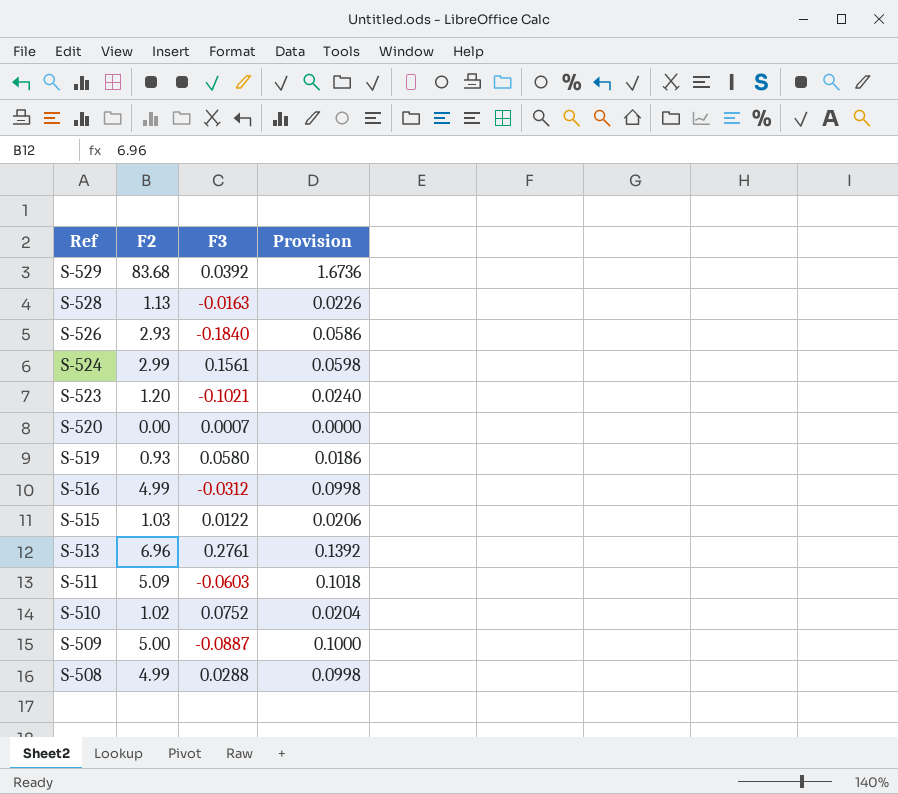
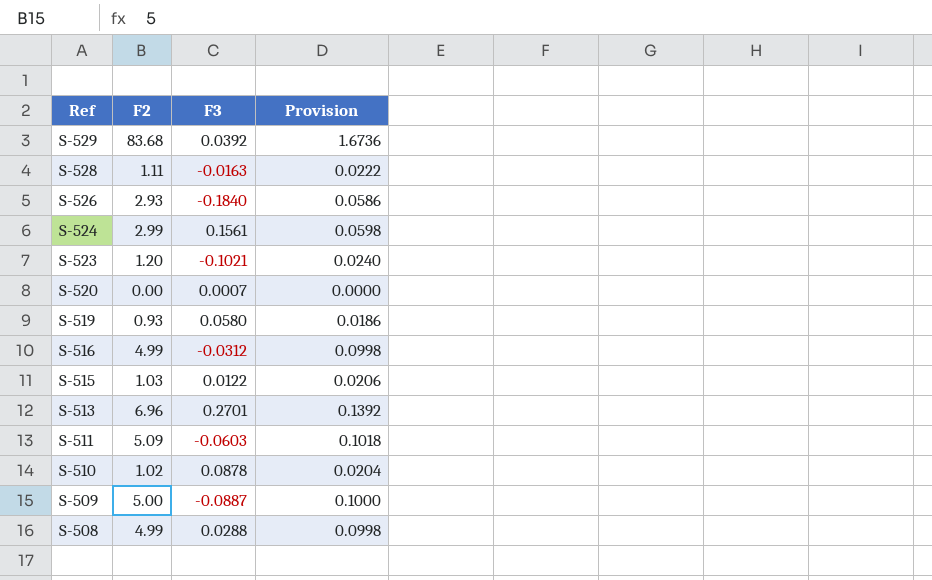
S-528 | F2: 1.13 -> 1.11
S-528 | Provision: 0.0226 -> 0.0222
S-513 | F3: 0.2761 -> 0.2701
S-510 | F3: 0.0752 -> 0.0878

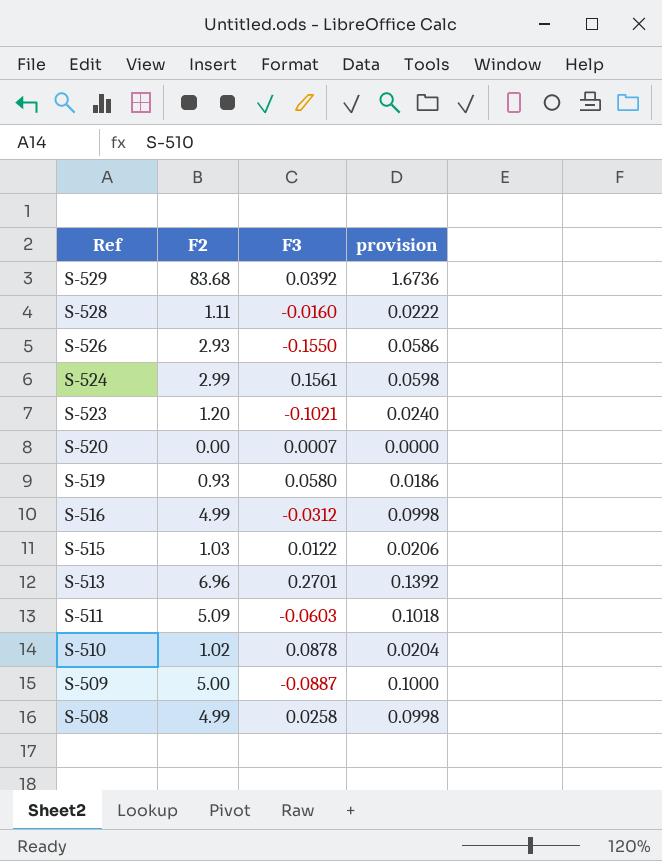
column name: Provision -> provision
S-528 | F3: -0.0163 -> -0.0160
S-526 | F3: -0.1840 -> -0.1550
S-508 | F3: 0.0288 -> 0.0258

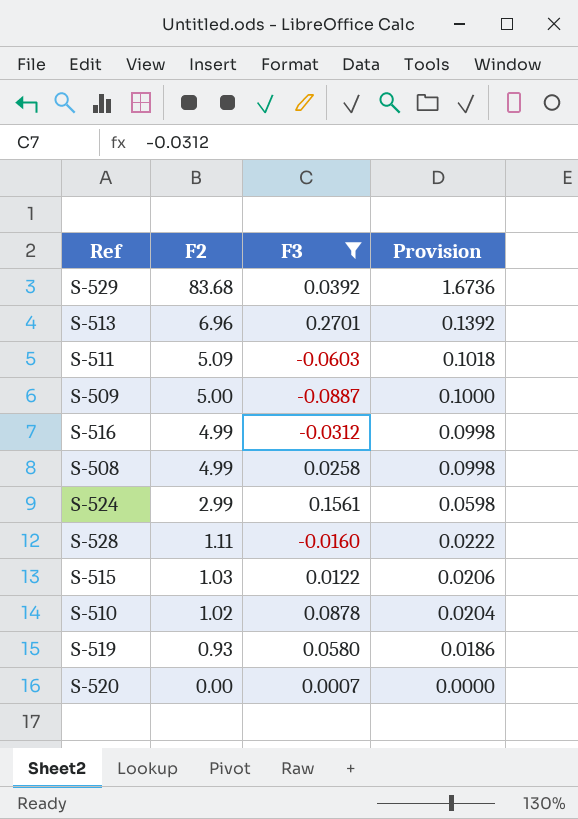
filter: none -> F3 >= -0.0887
row order: Ref descending -> F2 descending
column name: provision -> Provision

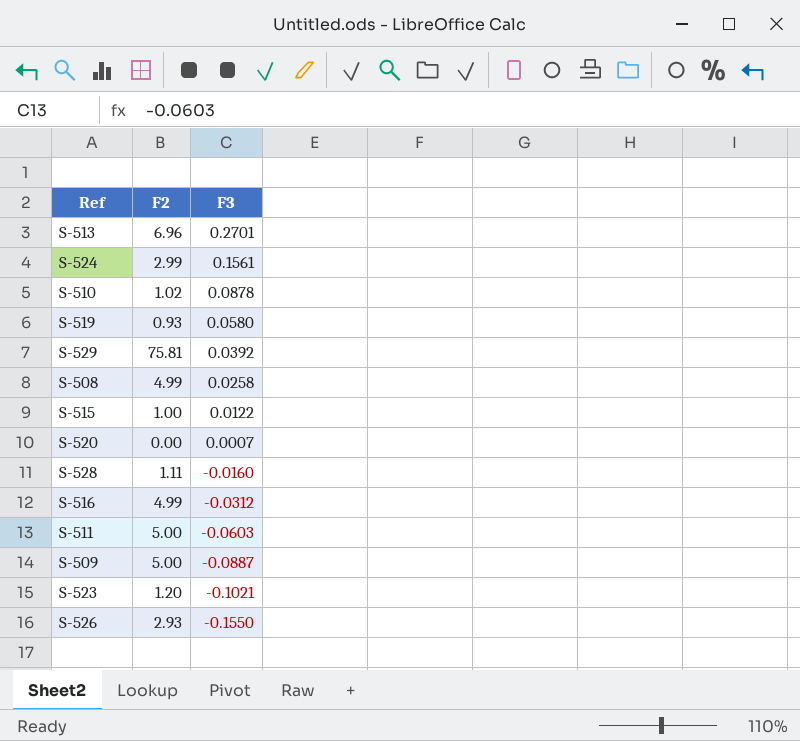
filter: F3 >= -0.0887 -> none
row order: F2 descending -> F3 descending
column Provision | formula: [F2] * 0.02 -> none
S-529 | F2: 83.68 -> 75.81
S-515 | F2: 1.03 -> 1.00
S-511 | F2: 5.09 -> 5.00

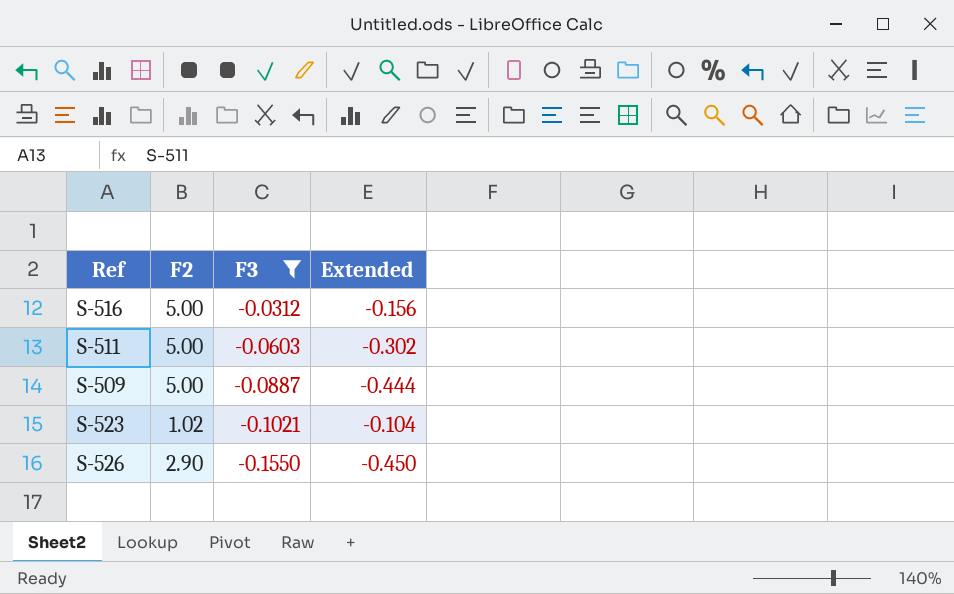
filter: none -> F3 <= -0.0312
column Extended | formula: none -> [F2] * [F3]
S-516 | F2: 4.99 -> 5.00
S-523 | F2: 1.20 -> 1.02
S-526 | F2: 2.93 -> 2.90

